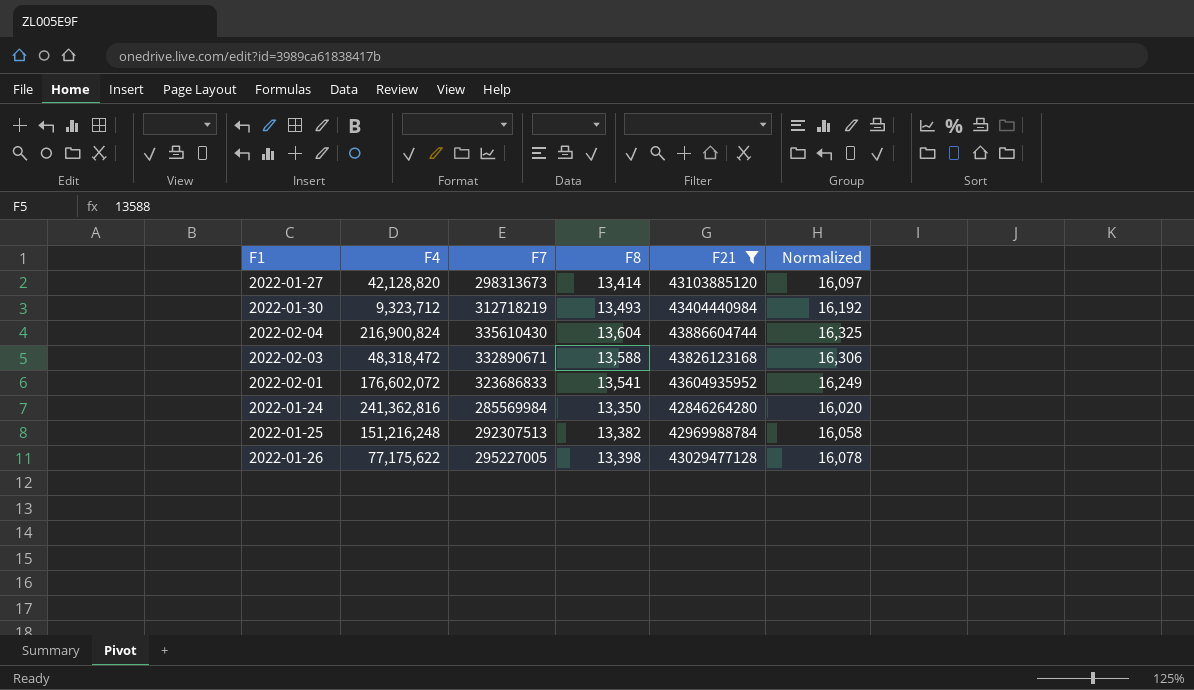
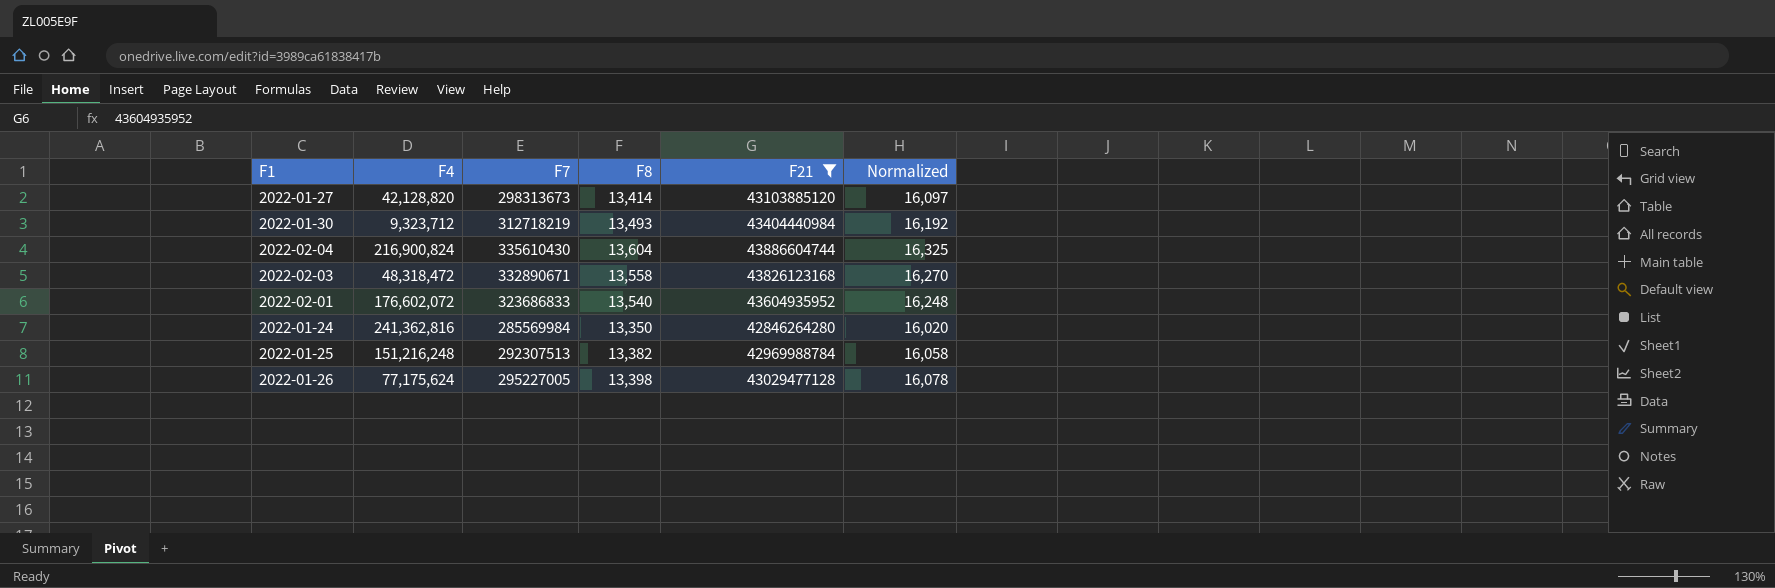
2022-02-03 | F8: 13,588 -> 13,558
2022-02-03 | Normalized: 16,306 -> 16,270
2022-02-01 | F8: 13,541 -> 13,540
2022-02-01 | Normalized: 16,249 -> 16,248
2022-01-26 | F4: 77,175,622 -> 77,175,624

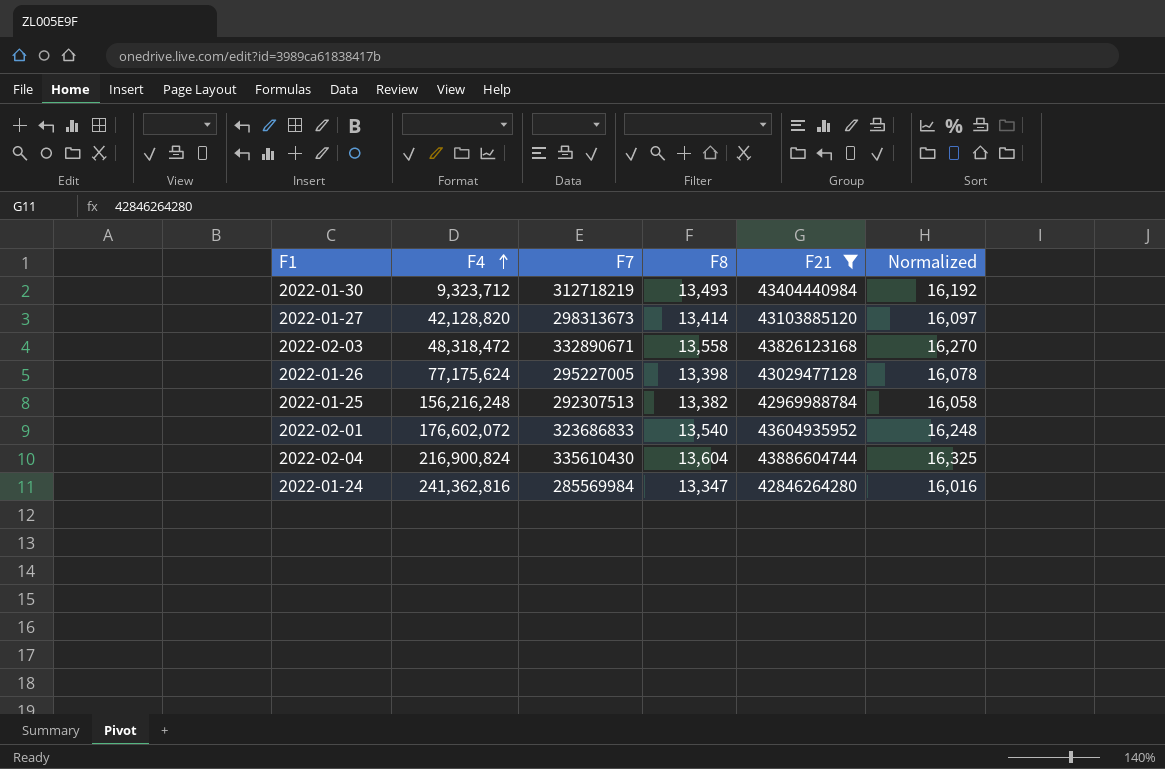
row order: none -> F4 ascending
2022-01-25 | F4: 151,216,248 -> 156,216,248
2022-01-24 | F8: 13,350 -> 13,347
2022-01-24 | Normalized: 16,020 -> 16,016

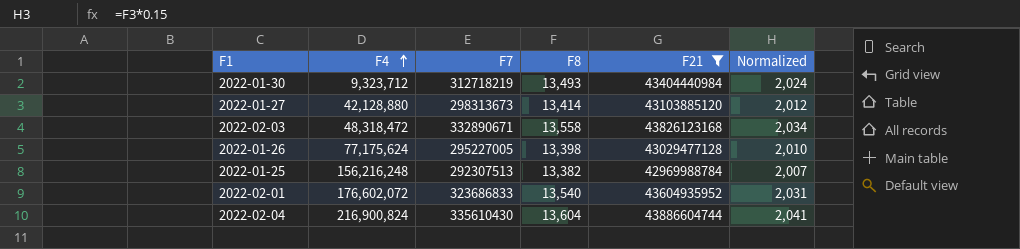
column Normalized | formula: [F8] * 1.2 -> [F8] * 0.15
row 2022-01-24: 241,362,816 | 285569984 | 13,347 | 42846264280 | 16,016 -> none
2022-01-27 | F4: 42,128,820 -> 42,128,880

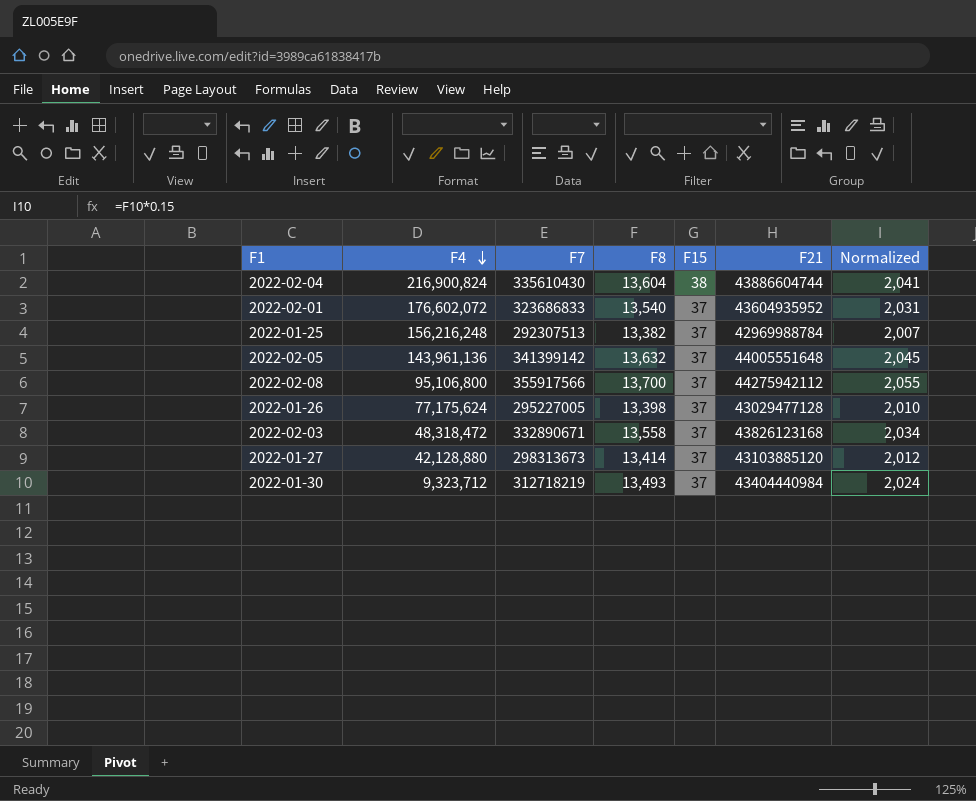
filter: F21 <= 43886604744 -> none
row order: F4 ascending -> F4 descending
column F15 | position: none -> 5

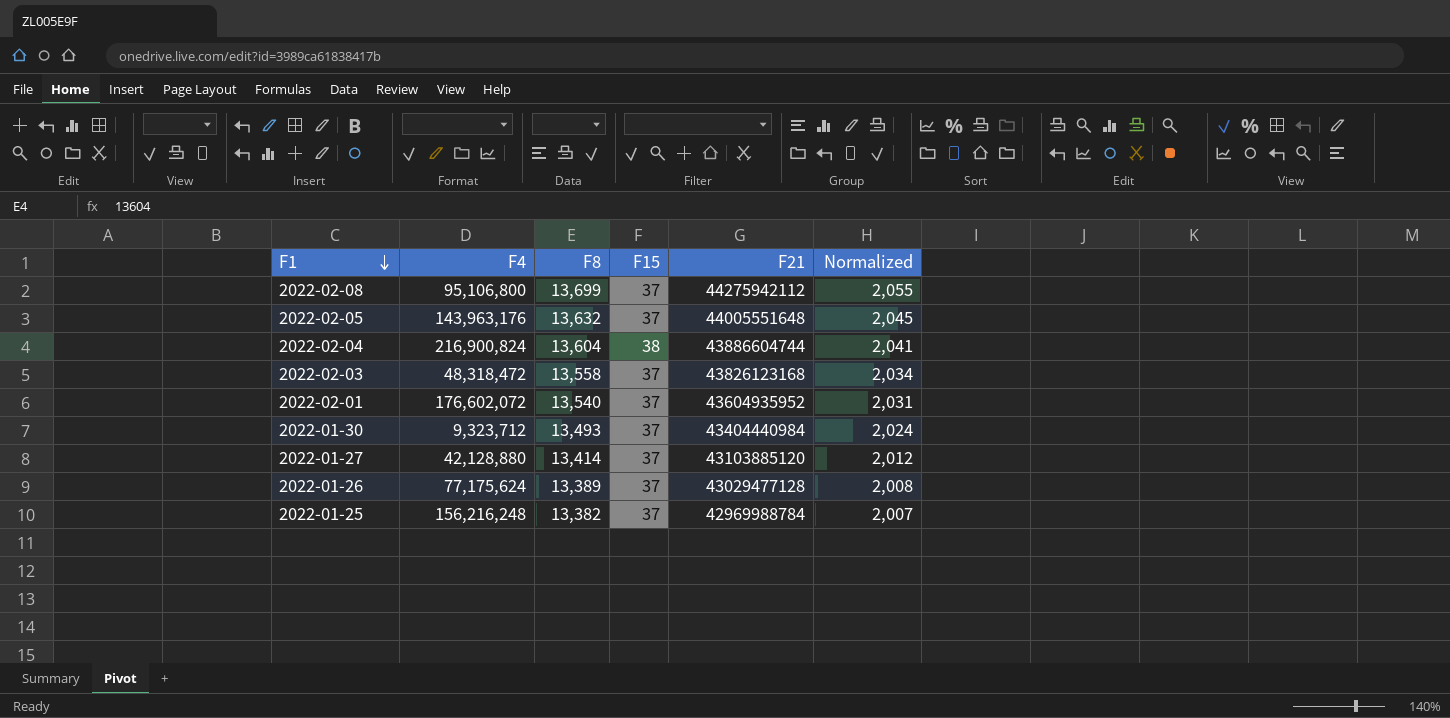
row order: F4 descending -> F1 descending
column F7 | position: 3 -> none
2022-02-08 | F8: 13,700 -> 13,699
2022-02-05 | F4: 143,961,136 -> 143,963,176
2022-01-26 | F8: 13,398 -> 13,389
2022-01-26 | Normalized: 2,010 -> 2,008

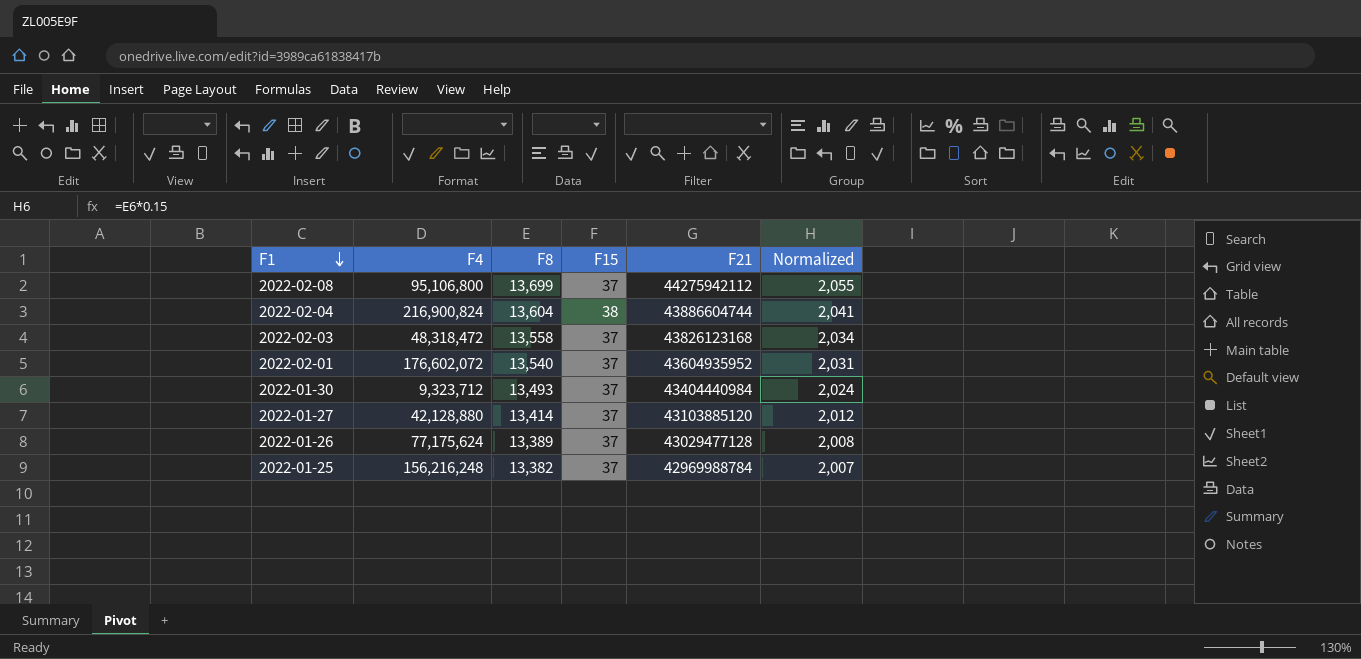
row 2022-02-05: 143,963,176 | 13,632 | 37 | 44005551648 | 2,045 -> none

